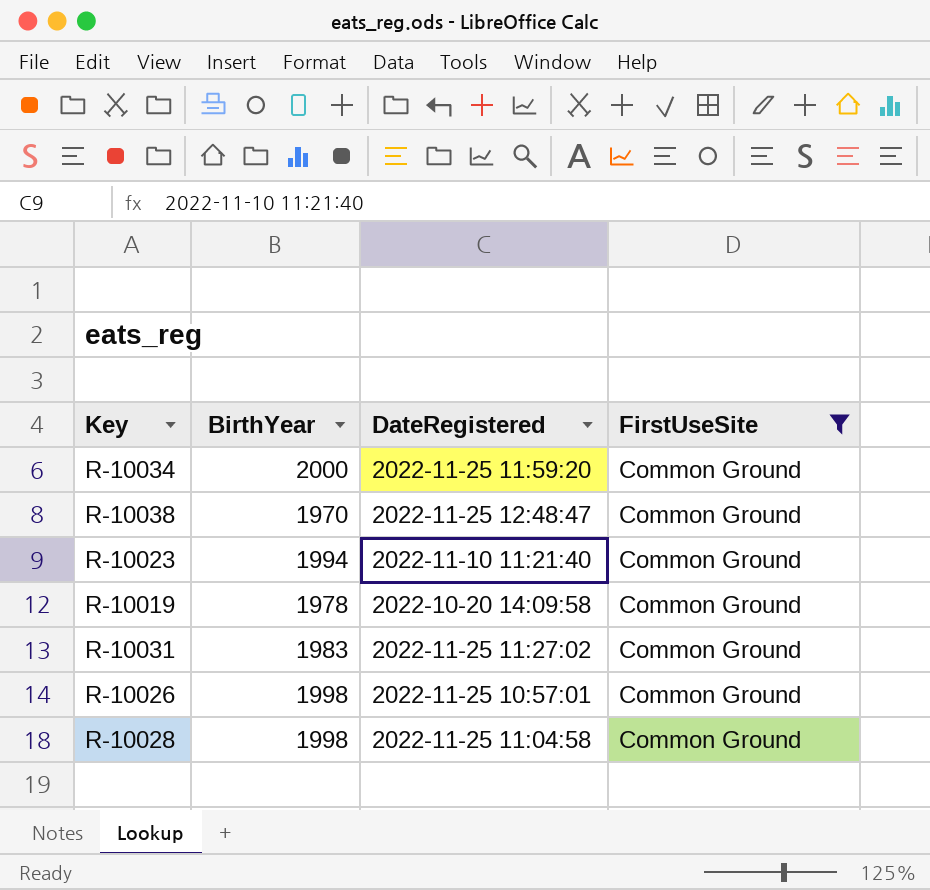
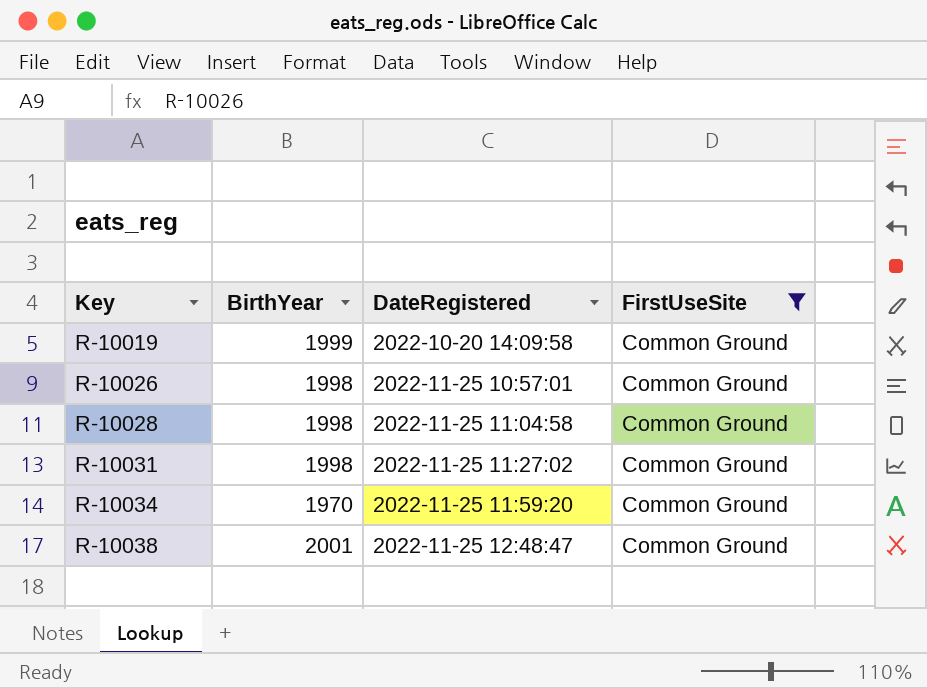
row order: none -> Key ascending
row R-10023: 1994 | 2022-11-10 11:21:40 | Common Ground -> none
R-10019 | BirthYear: 1978 -> 1999
R-10031 | BirthYear: 1983 -> 1998
R-10034 | BirthYear: 2000 -> 1970
R-10038 | BirthYear: 1970 -> 2001

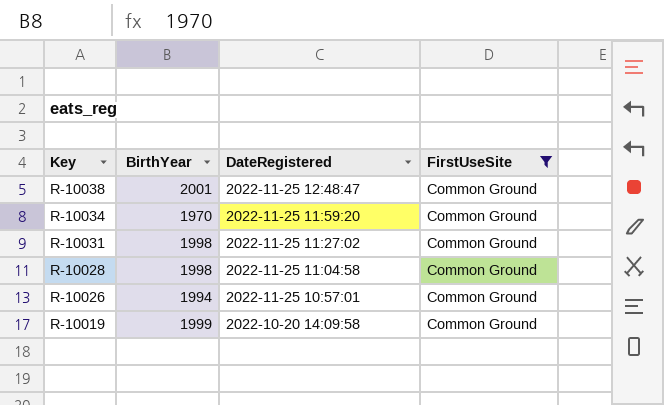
row order: Key ascending -> Key descending
R-10026 | BirthYear: 1998 -> 1994

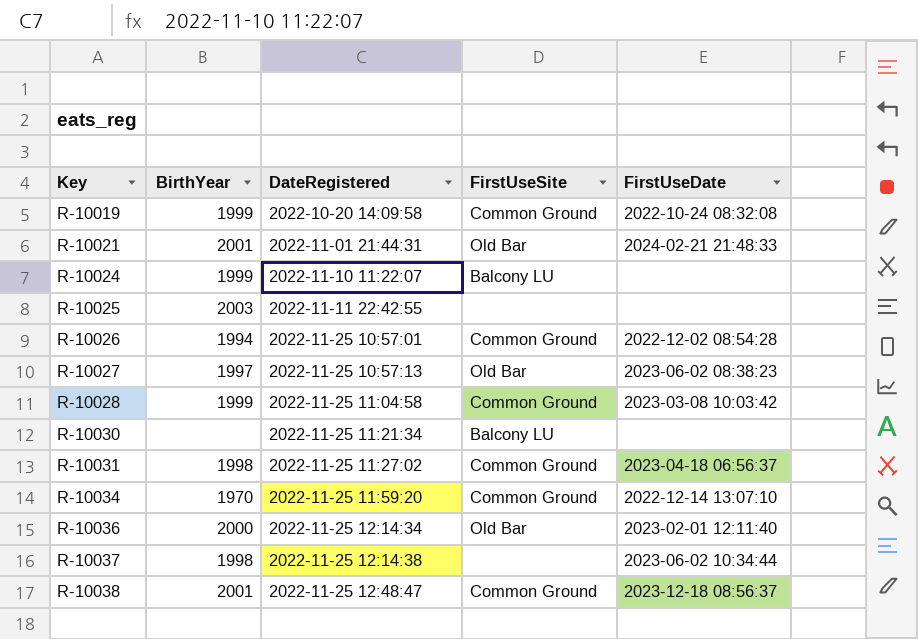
filter: FirstUseSite = Common Ground -> none
row order: Key descending -> Key ascending
column FirstUseDate | position: none -> 5
R-10028 | BirthYear: 1998 -> 1999

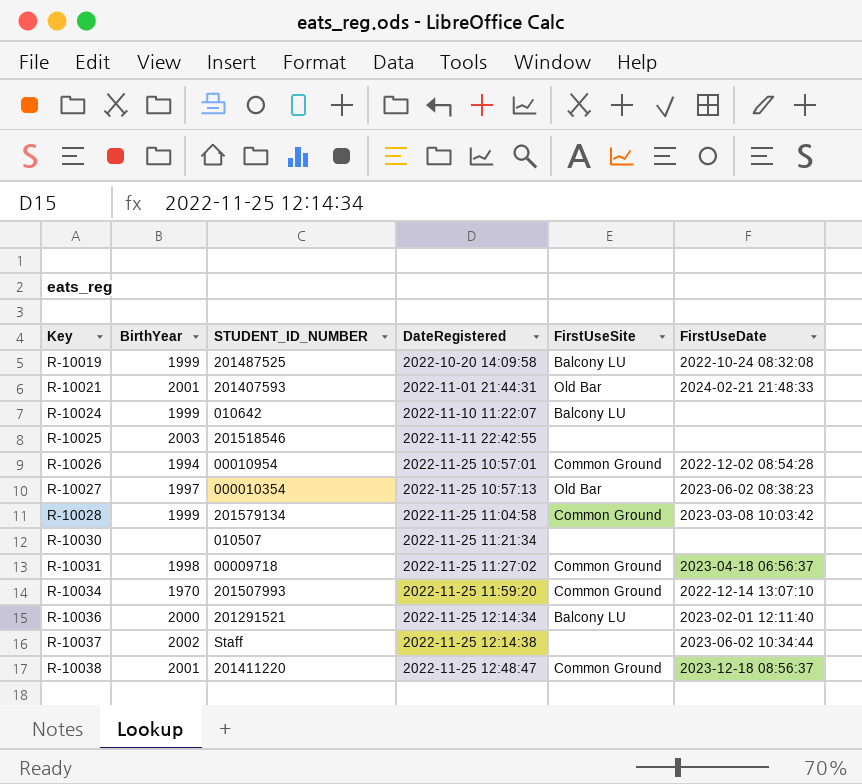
column STUDENT_ID_NUMBER | position: none -> 3
R-10019 | FirstUseSite: Common Ground -> Balcony LU
R-10030 | FirstUseSite: Balcony LU -> none
R-10036 | FirstUseSite: Old Bar -> Balcony LU
R-10037 | BirthYear: 1998 -> 2002

